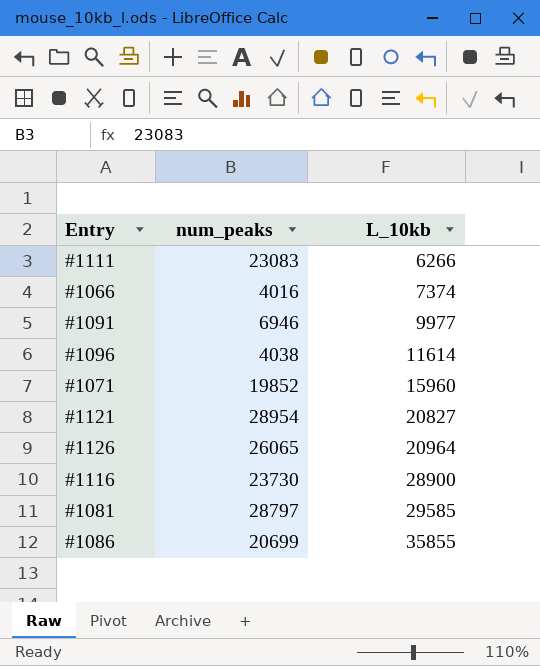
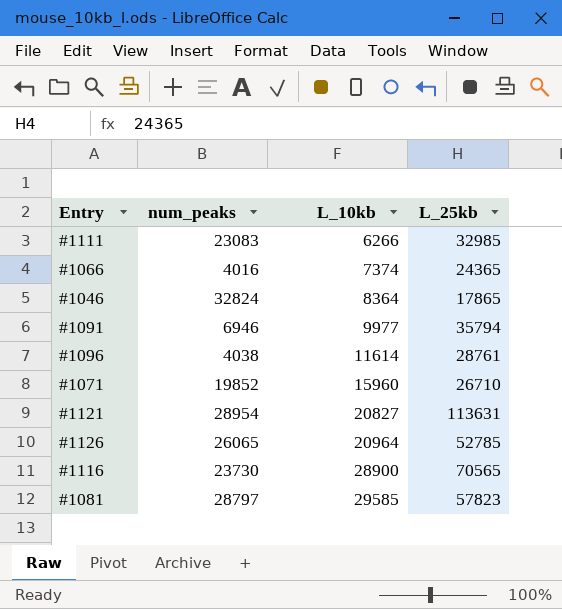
column L_25kb | position: none -> 4
row #1086: 20699 | 35855 -> none
row #1046: none -> 32824 | 8364 | 17865

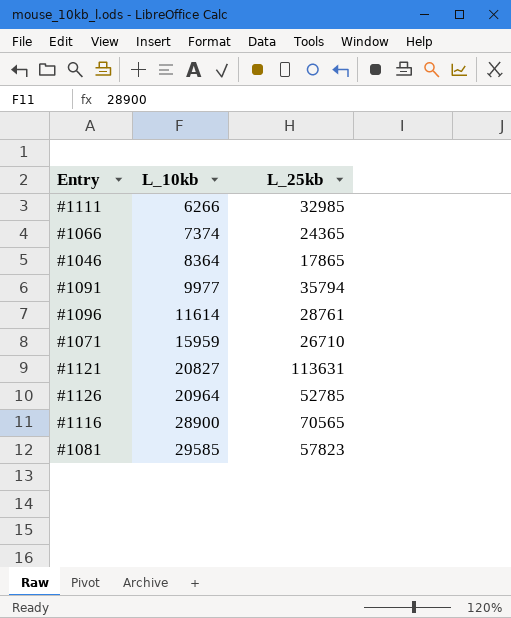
column num_peaks | position: 2 -> none
#1071 | L_10kb: 15960 -> 15959

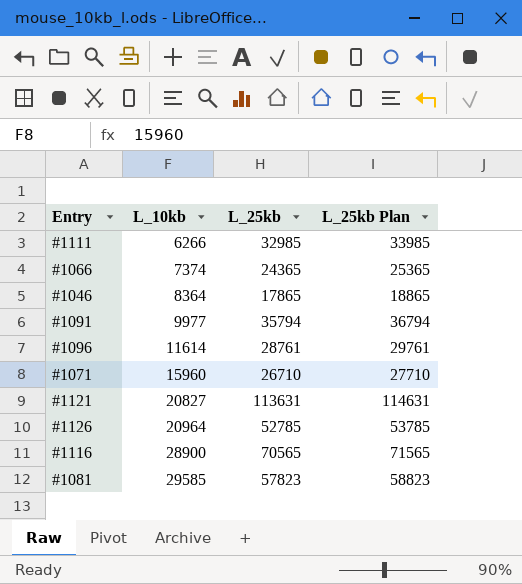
column L_25kb Plan | formula: none -> [L_25kb] + 1000
#1071 | L_10kb: 15959 -> 15960

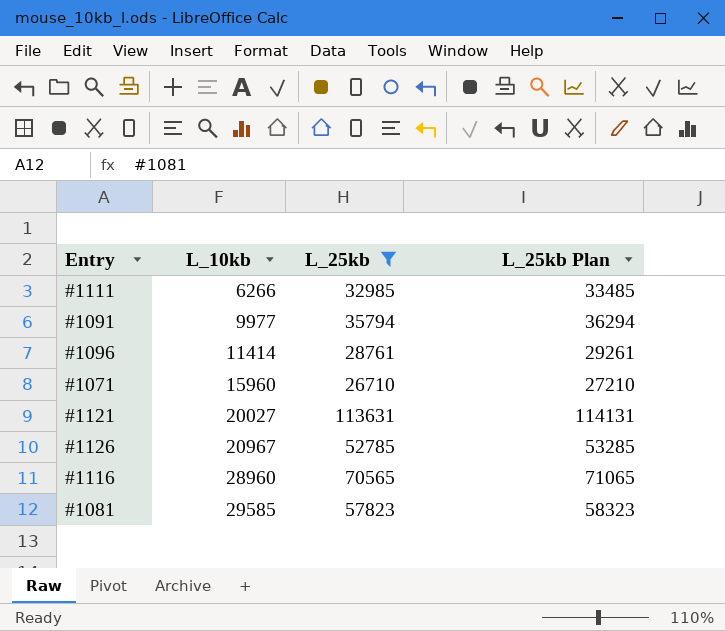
filter: none -> L_25kb >= 26710
column L_25kb Plan | formula: [L_25kb] + 1000 -> [L_25kb] + 500
#1096 | L_10kb: 11614 -> 11414
#1121 | L_10kb: 20827 -> 20027
#1126 | L_10kb: 20964 -> 20967
#1116 | L_10kb: 28900 -> 28960

